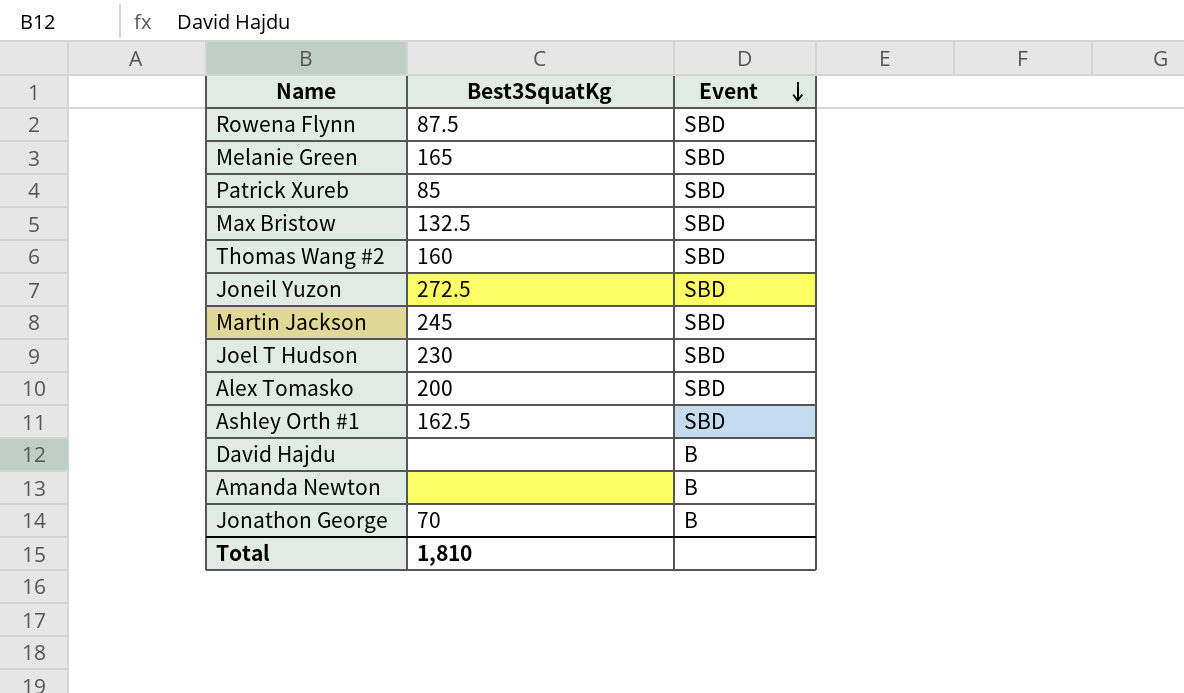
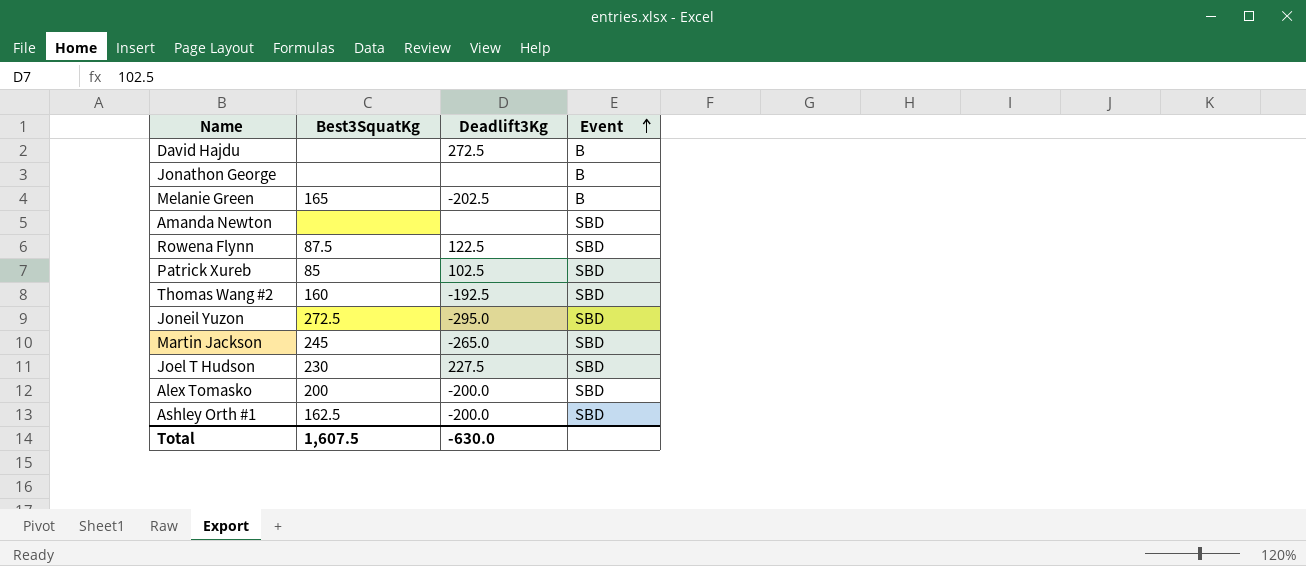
row order: Event descending -> Event ascending
column Deadlift3Kg | position: none -> 3
row Max Bristow: 132.5 | SBD -> none
Jonathon George | Best3SquatKg: 70 -> none
Melanie Green | Event: SBD -> B
Amanda Newton | Event: B -> SBD
Total | Best3SquatKg: 1,810 -> 1,607.5

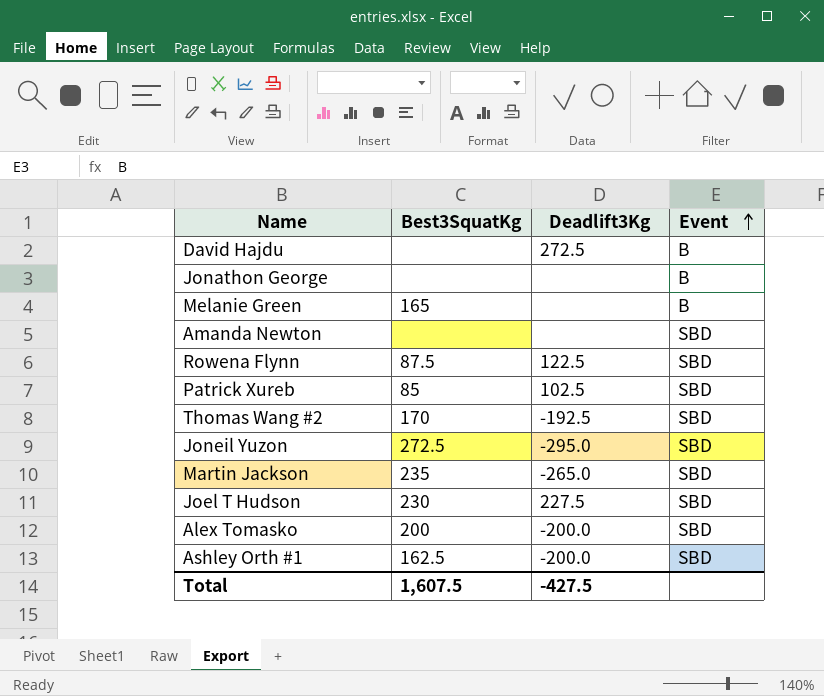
Melanie Green | Deadlift3Kg: -202.5 -> none
Thomas Wang #2 | Best3SquatKg: 160 -> 170
Martin Jackson | Best3SquatKg: 245 -> 235
Total | Deadlift3Kg: -630.0 -> -427.5

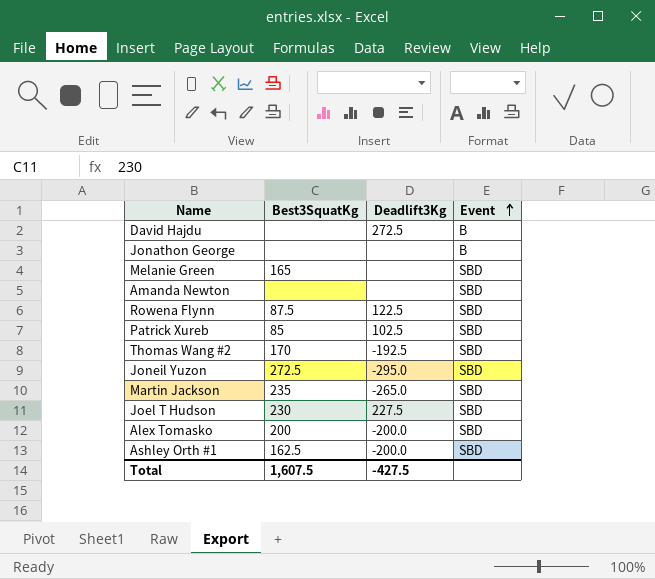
Melanie Green | Event: B -> SBD

